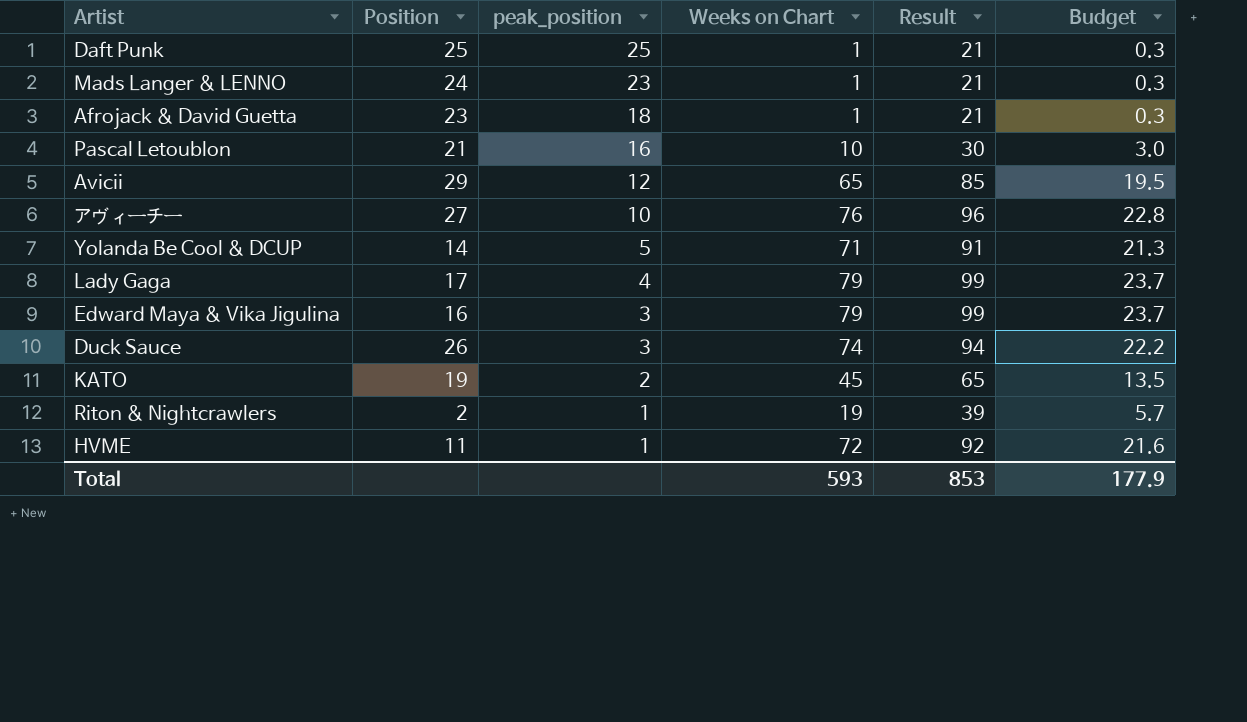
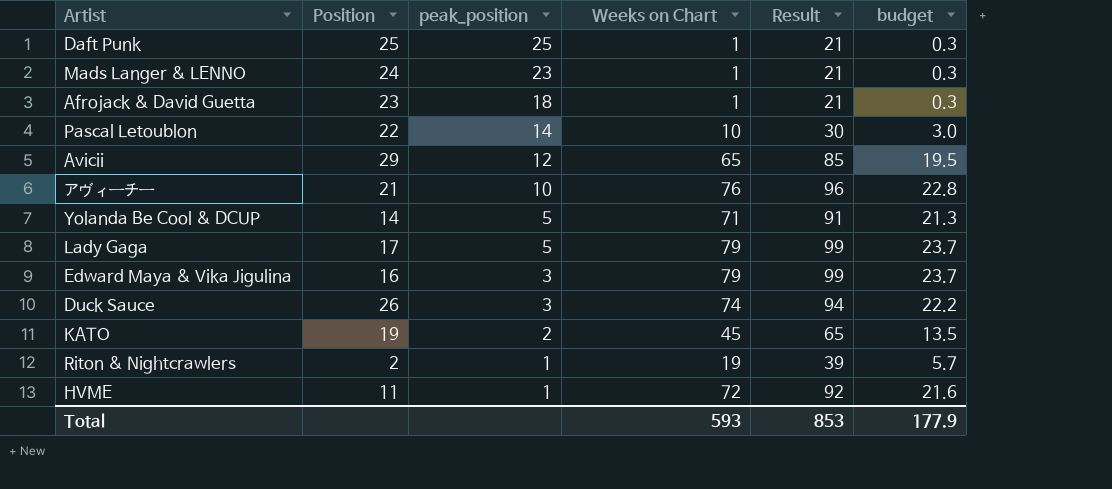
column name: Budget -> budget
Pascal Letoublon | Position: 21 -> 22
Pascal Letoublon | peak_position: 16 -> 14
アヴィーチー | Position: 27 -> 21
Lady Gaga | peak_position: 4 -> 5

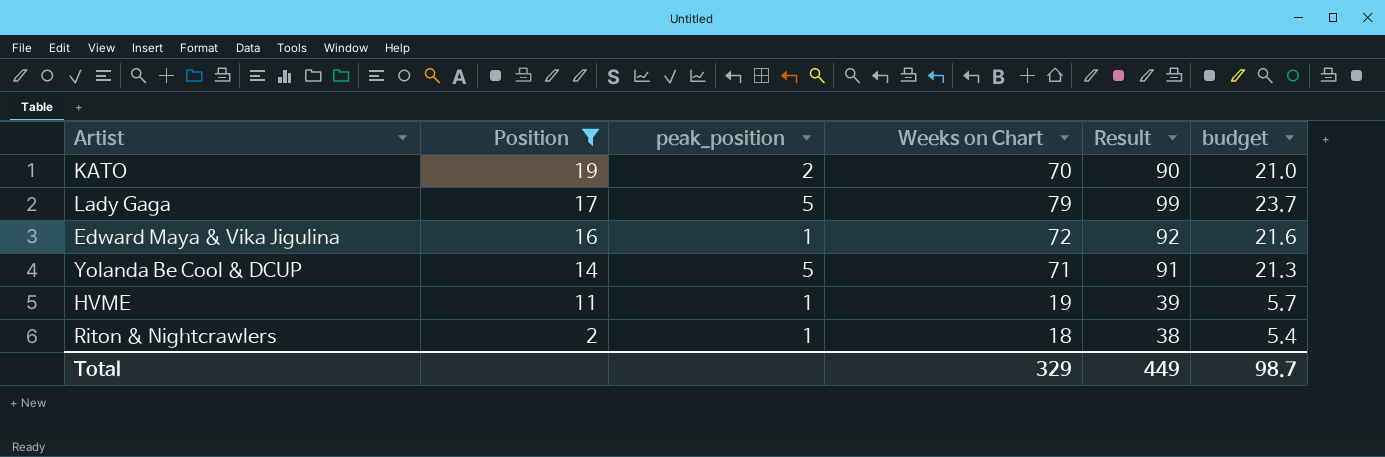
filter: none -> Position <= 19
row order: peak_position descending -> Position descending
KATO | Weeks on Chart: 45 -> 70
KATO | Result: 65 -> 90
KATO | budget: 13.5 -> 21.0
Edward Maya & Vika Jigulina | peak_position: 3 -> 1
Edward Maya & Vika Jigulina | Weeks on Chart: 79 -> 72
Edward Maya & Vika Jigulina | Result: 99 -> 92
Edward Maya & Vika Jigulina | budget: 23.7 -> 21.6
HVME | Weeks on Chart: 72 -> 19
HVME | Result: 92 -> 39
HVME | budget: 21.6 -> 5.7
Riton & Nightcrawlers | Weeks on Chart: 19 -> 18
Riton & Nightcrawlers | Result: 39 -> 38
Riton & Nightcrawlers | budget: 5.7 -> 5.4
Total | Weeks on Chart: 593 -> 329
Total | Result: 853 -> 449
Total | budget: 177.9 -> 98.7

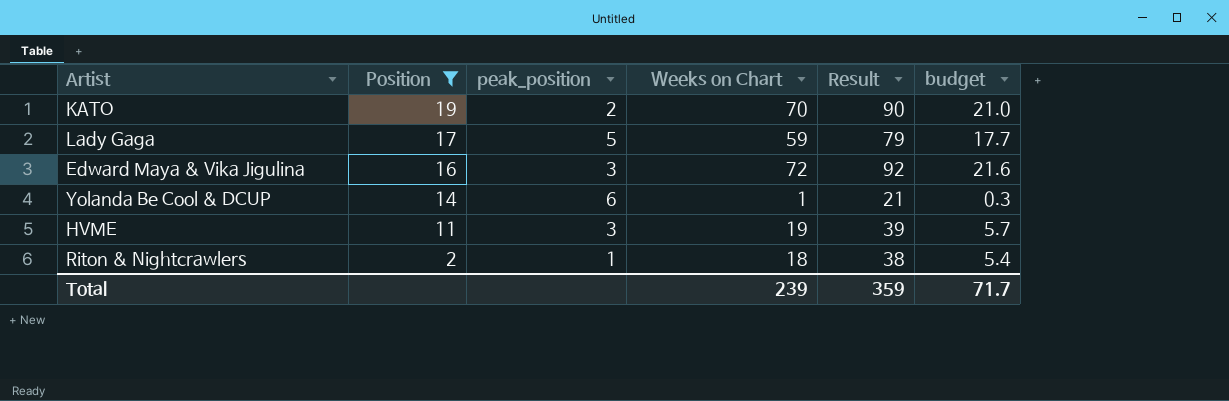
Lady Gaga | Weeks on Chart: 79 -> 59
Lady Gaga | Result: 99 -> 79
Lady Gaga | budget: 23.7 -> 17.7
Edward Maya & Vika Jigulina | peak_position: 1 -> 3
Yolanda Be Cool & DCUP | peak_position: 5 -> 6
Yolanda Be Cool & DCUP | Weeks on Chart: 71 -> 1
Yolanda Be Cool & DCUP | Result: 91 -> 21
Yolanda Be Cool & DCUP | budget: 21.3 -> 0.3
HVME | peak_position: 1 -> 3
Total | Weeks on Chart: 329 -> 239
Total | Result: 449 -> 359
Total | budget: 98.7 -> 71.7

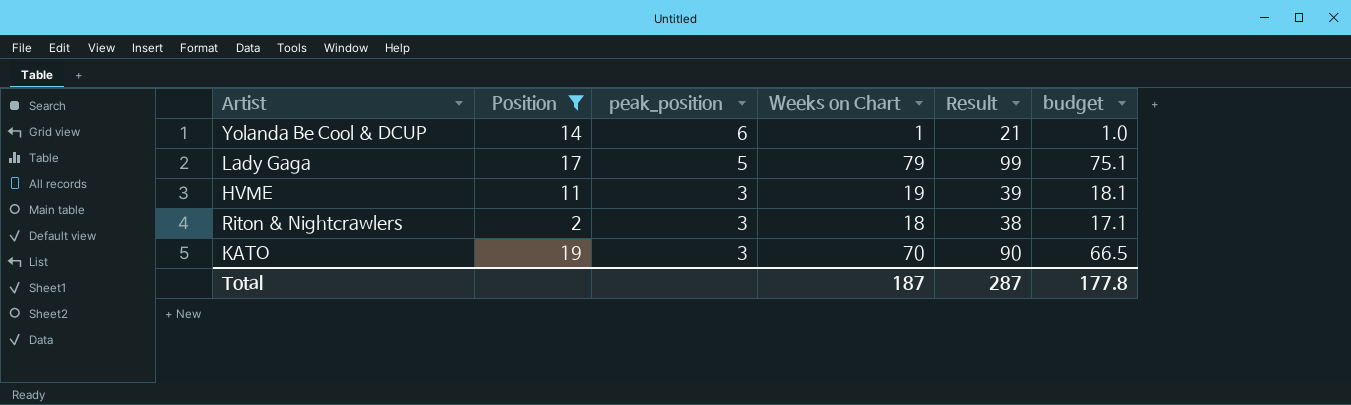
row order: Position descending -> peak_position descending
column budget | formula: [Weeks on Chart] * 0.3 -> [Weeks on Chart] * 0.95
row Edward Maya & Vika Jigulina: 16 | 3 | 72 | 92 | 21.6 -> none
Lady Gaga | Weeks on Chart: 59 -> 79
Lady Gaga | Result: 79 -> 99
Riton & Nightcrawlers | peak_position: 1 -> 3
KATO | peak_position: 2 -> 3
Total | Weeks on Chart: 239 -> 187
Total | Result: 359 -> 287
Total | budget: 71.7 -> 177.8

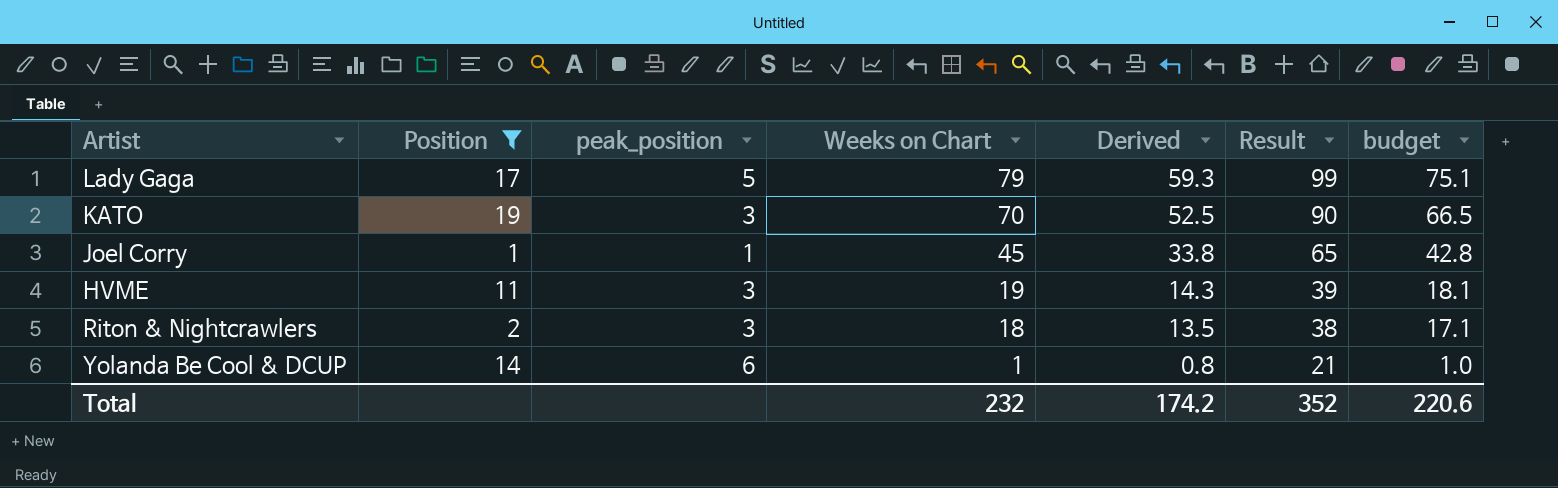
row order: peak_position descending -> Weeks on Chart descending
column Derived | formula: none -> [Weeks on Chart] * 0.75
row Joel Corry: none -> 1 | 1 | 45 | 33.8 | 65 | 42.8
Total | Weeks on Chart: 187 -> 232
Total | Result: 287 -> 352
Total | budget: 177.8 -> 220.6

